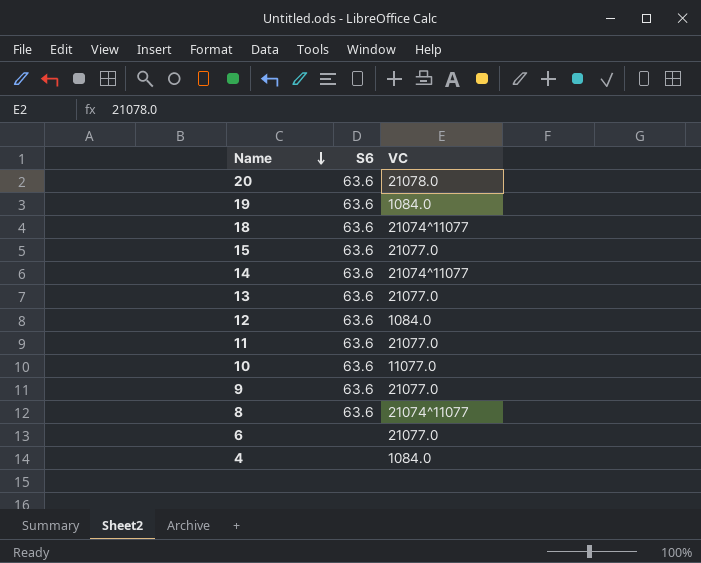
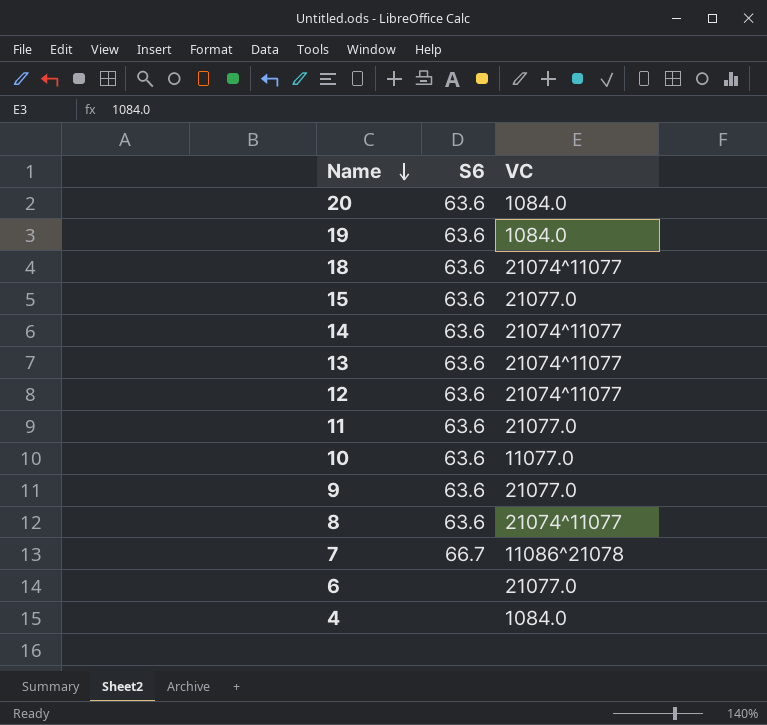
20 | VC: 21078.0 -> 1084.0
13 | VC: 21077.0 -> 21074^11077
12 | VC: 1084.0 -> 21074^11077
row 7: none -> 66.7 | 11086^21078

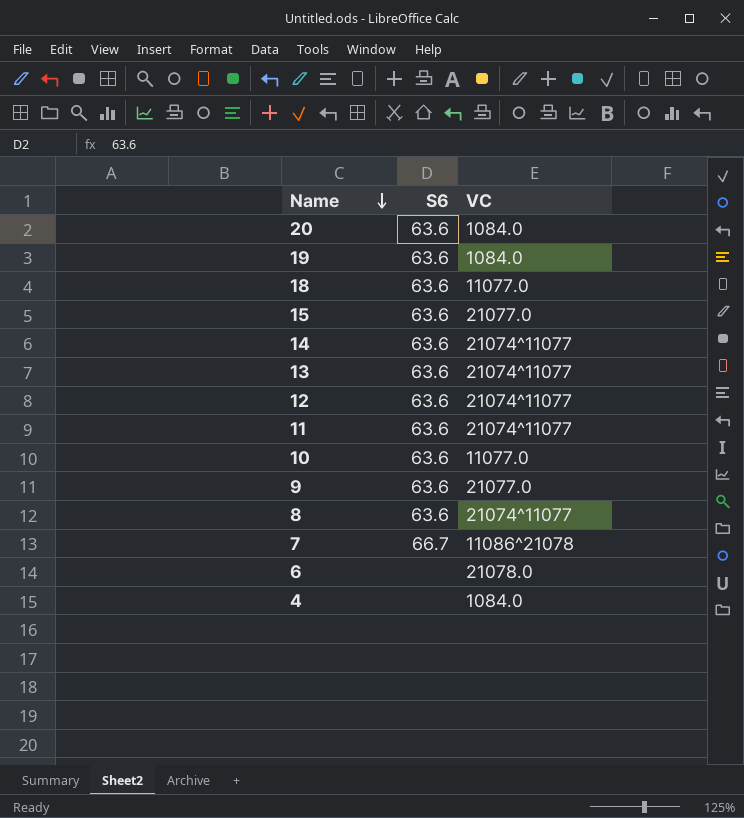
18 | VC: 21074^11077 -> 11077.0
11 | VC: 21077.0 -> 21074^11077
6 | VC: 21077.0 -> 21078.0

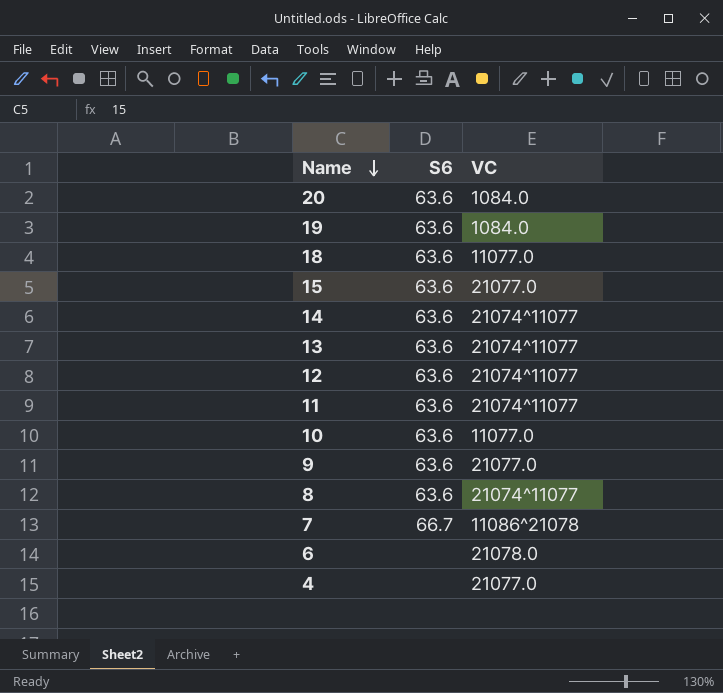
4 | VC: 1084.0 -> 21077.0

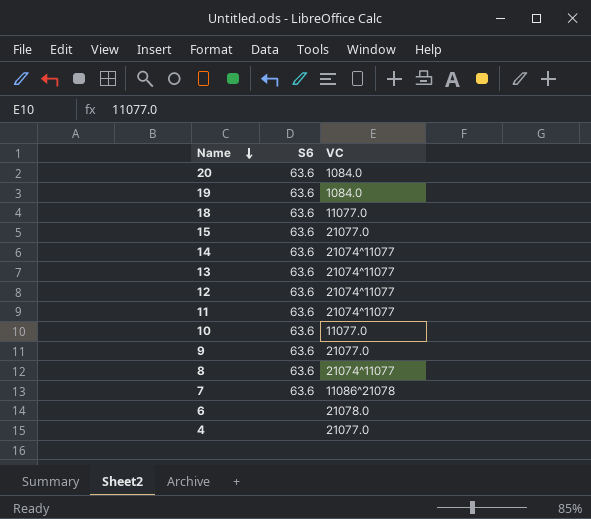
7 | S6: 66.7 -> 63.6

